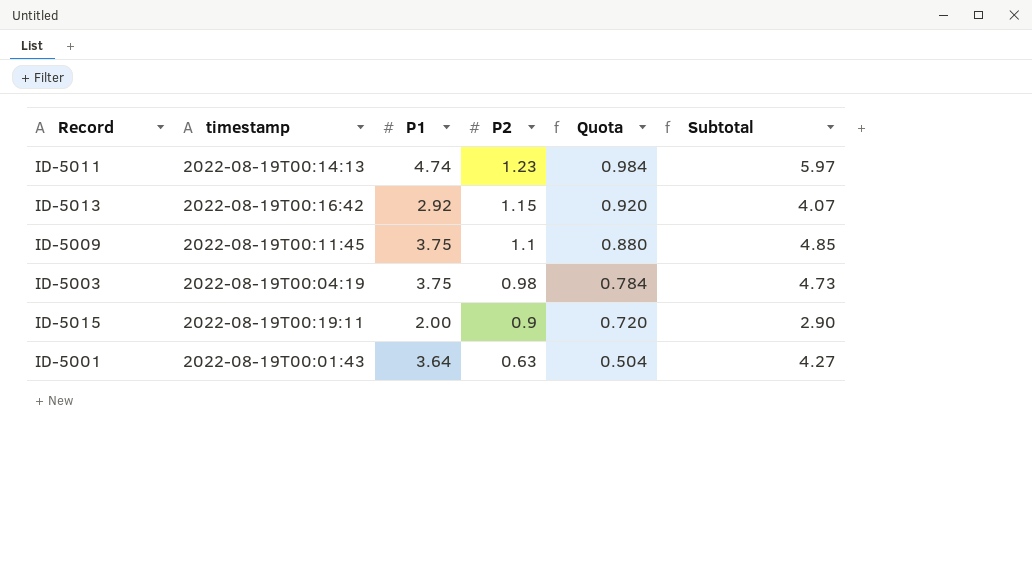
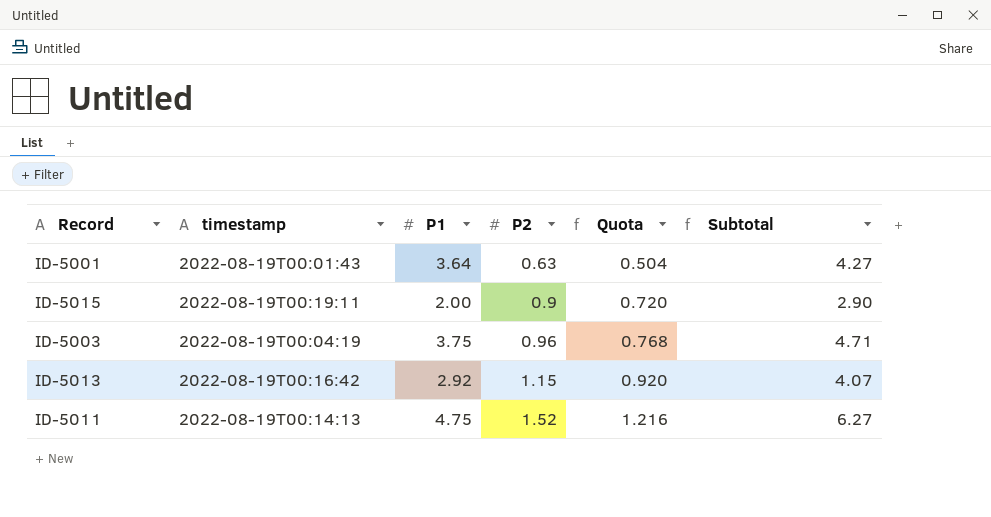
row order: P2 descending -> P2 ascending
row ID-5009: 2022-08-19T00:11:45 | 3.75 | 1.1 | 0.880 | 4.85 -> none
ID-5003 | P2: 0.98 -> 0.96
ID-5003 | Quota: 0.784 -> 0.768
ID-5003 | Subtotal: 4.73 -> 4.71
ID-5011 | P1: 4.74 -> 4.75
ID-5011 | P2: 1.23 -> 1.52
ID-5011 | Quota: 0.984 -> 1.216
ID-5011 | Subtotal: 5.97 -> 6.27

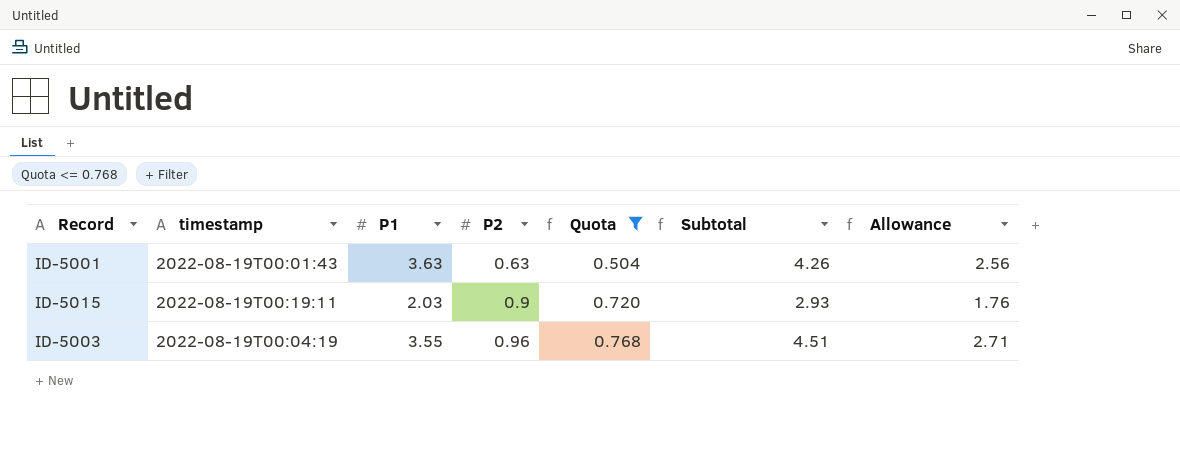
filter: none -> Quota <= 0.768
column Allowance | formula: none -> [Subtotal] * 0.6
ID-5001 | P1: 3.64 -> 3.63
ID-5001 | Subtotal: 4.27 -> 4.26
ID-5015 | P1: 2.00 -> 2.03
ID-5015 | Subtotal: 2.90 -> 2.93
ID-5003 | P1: 3.75 -> 3.55
ID-5003 | Subtotal: 4.71 -> 4.51

